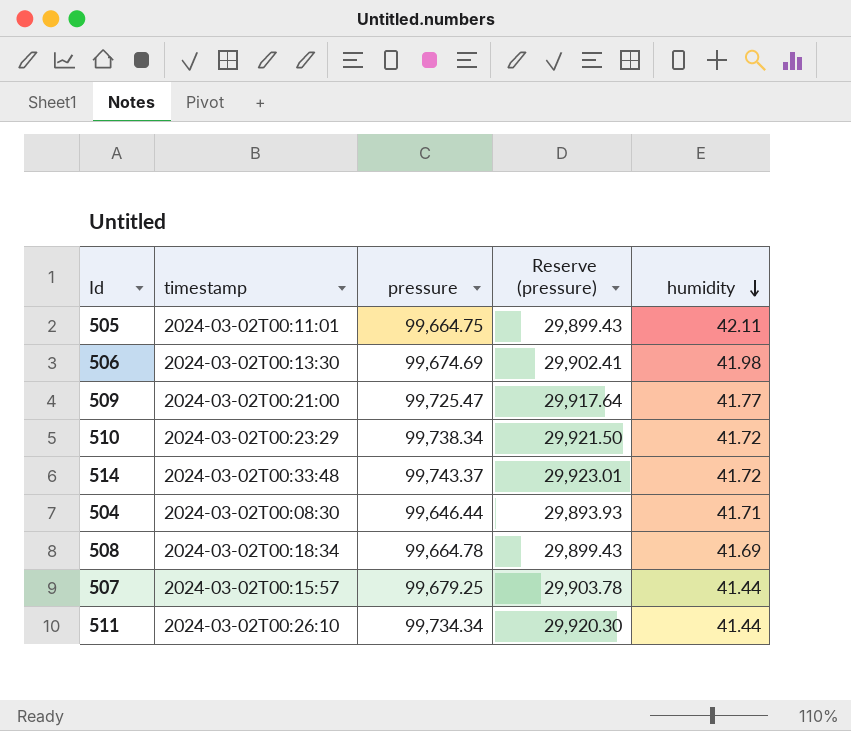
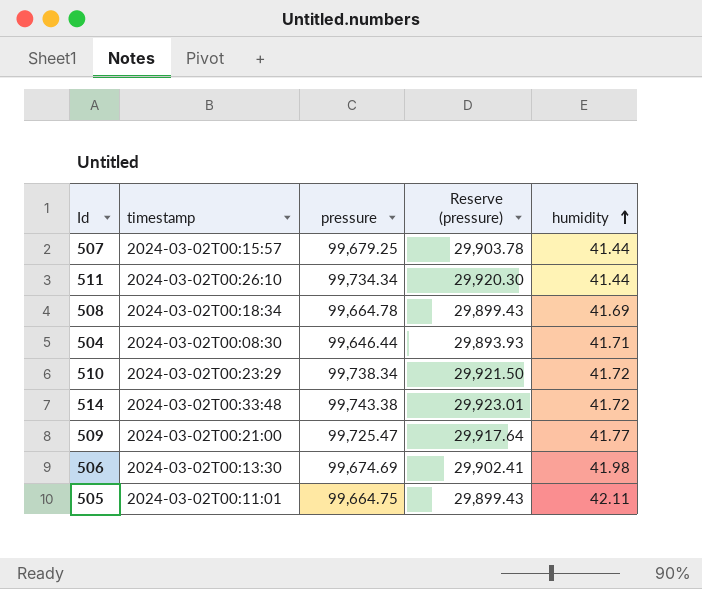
row order: humidity descending -> humidity ascending
514 | pressure: 99,743.37 -> 99,743.38

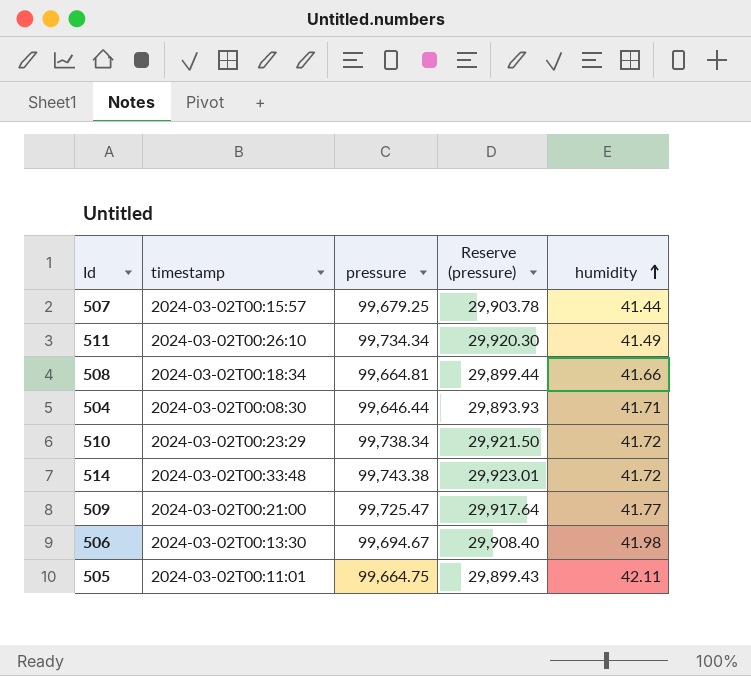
511 | humidity: 41.44 -> 41.49
508 | pressure: 99,664.78 -> 99,664.81
508 | Reserve (pressure): 29,899.43 -> 29,899.44
508 | humidity: 41.69 -> 41.66
506 | pressure: 99,674.69 -> 99,694.67
506 | Reserve (pressure): 29,902.41 -> 29,908.40

